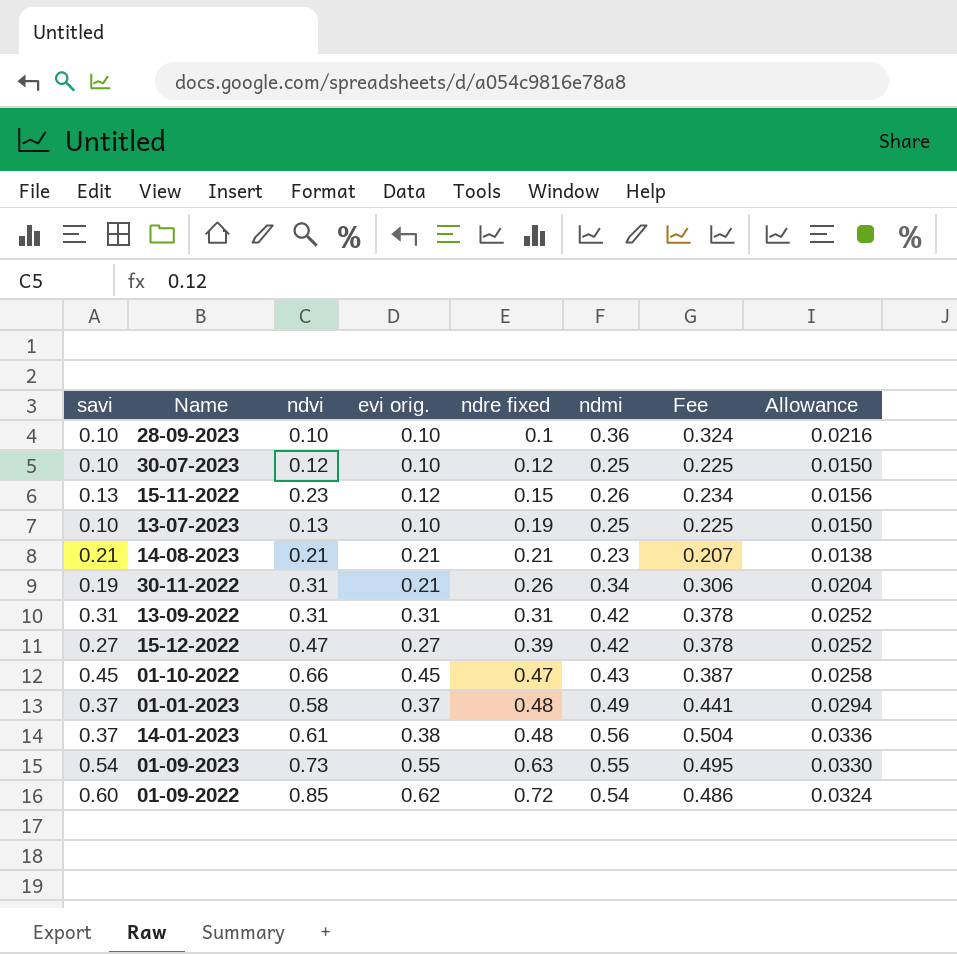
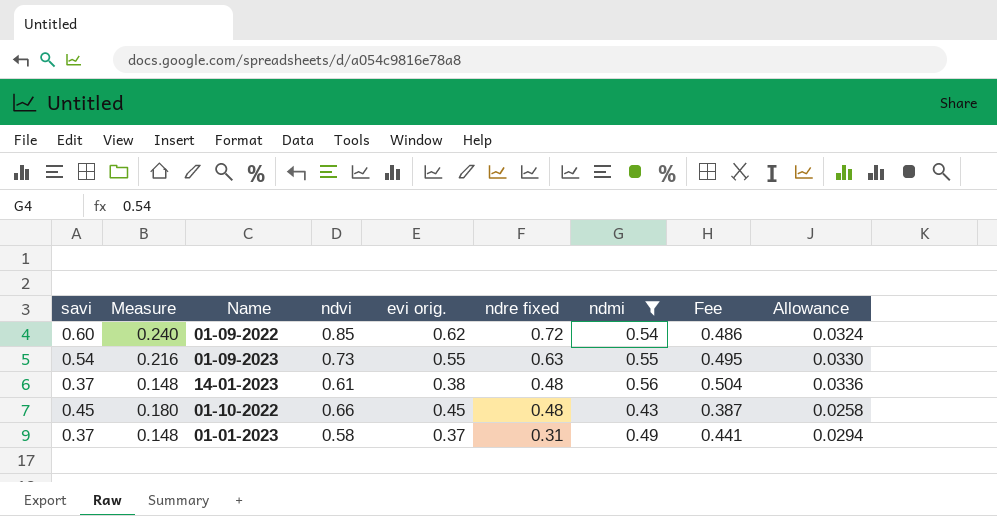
filter: none -> ndmi >= 0.43
row order: ndre fixed ascending -> ndre fixed descending
column Measure | formula: none -> [savi] * 0.4
01-10-2022 | ndre fixed: 0.47 -> 0.48
01-01-2023 | ndre fixed: 0.48 -> 0.31

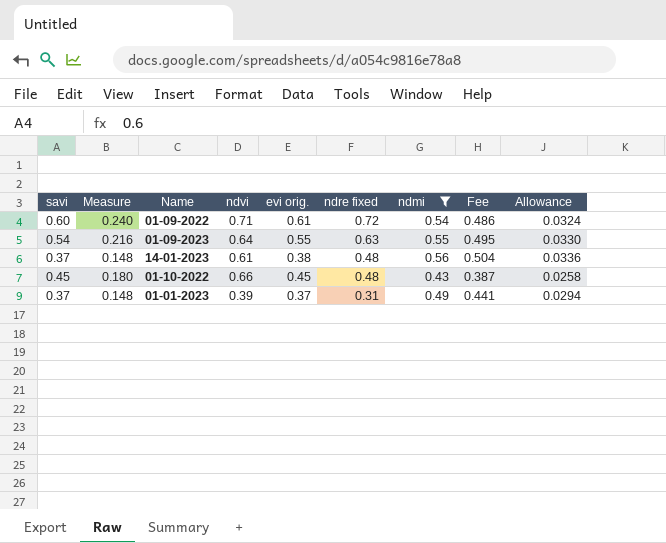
01-09-2022 | ndvi: 0.85 -> 0.71
01-09-2022 | evi orig.: 0.62 -> 0.61
01-09-2023 | ndvi: 0.73 -> 0.64
01-01-2023 | ndvi: 0.58 -> 0.39

